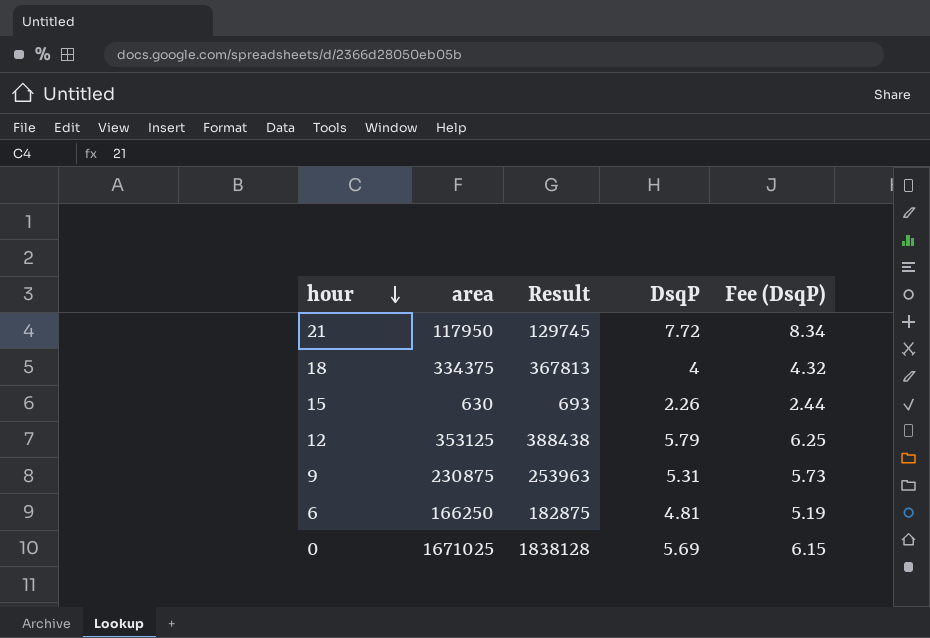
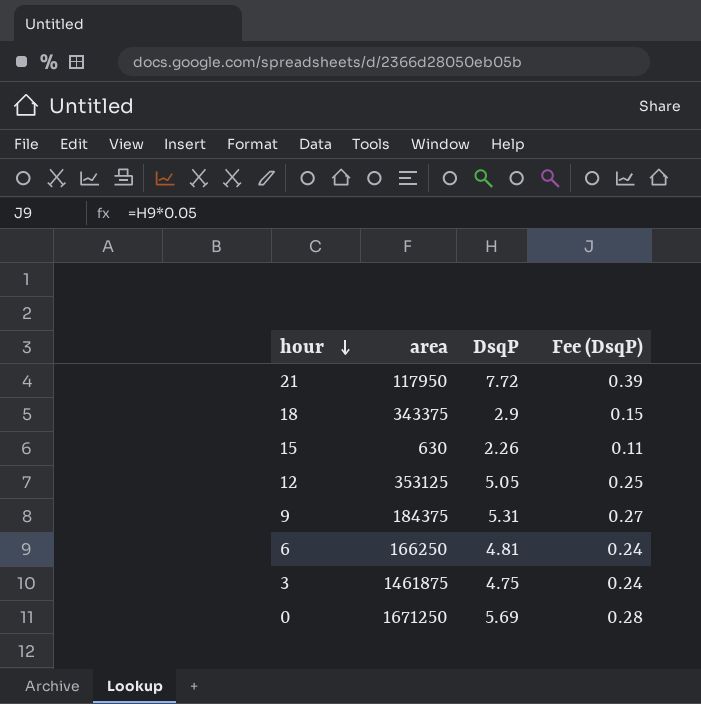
column Result | formula: [area] * 1.1 -> none
column Fee (DsqP) | formula: [DsqP] * 1.08 -> [DsqP] * 0.05
18 | area: 334375 -> 343375
18 | DsqP: 4 -> 2.9
12 | DsqP: 5.79 -> 5.05
9 | area: 230875 -> 184375
row 3: none -> 1461875 | 4.75 | 0.24
0 | area: 1671025 -> 1671250

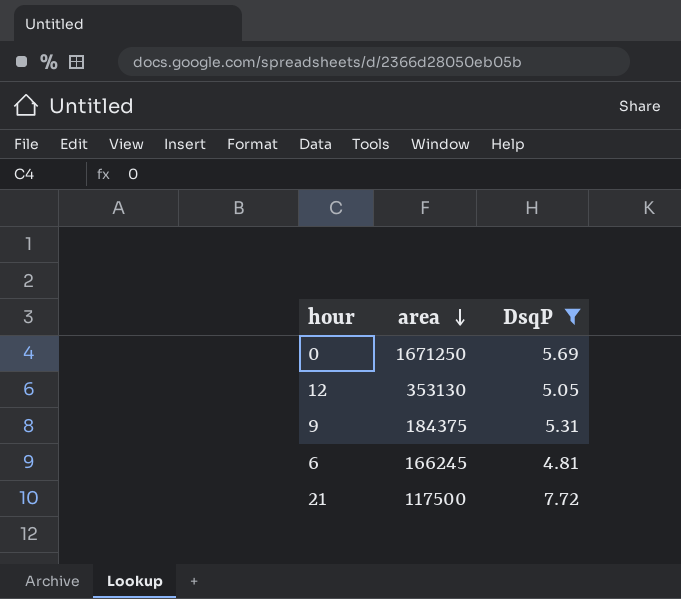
filter: none -> DsqP >= 4.81
row order: hour descending -> area descending
column Fee (DsqP) | formula: [DsqP] * 0.05 -> none
12 | area: 353125 -> 353130
6 | area: 166250 -> 166245
21 | area: 117950 -> 117500

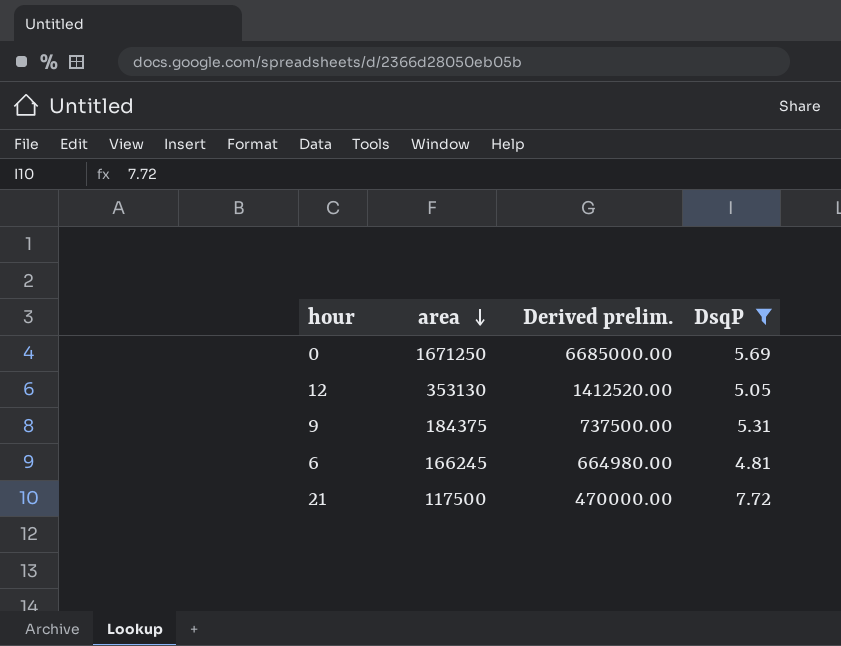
column Derived prelim. | formula: none -> [area] * 4

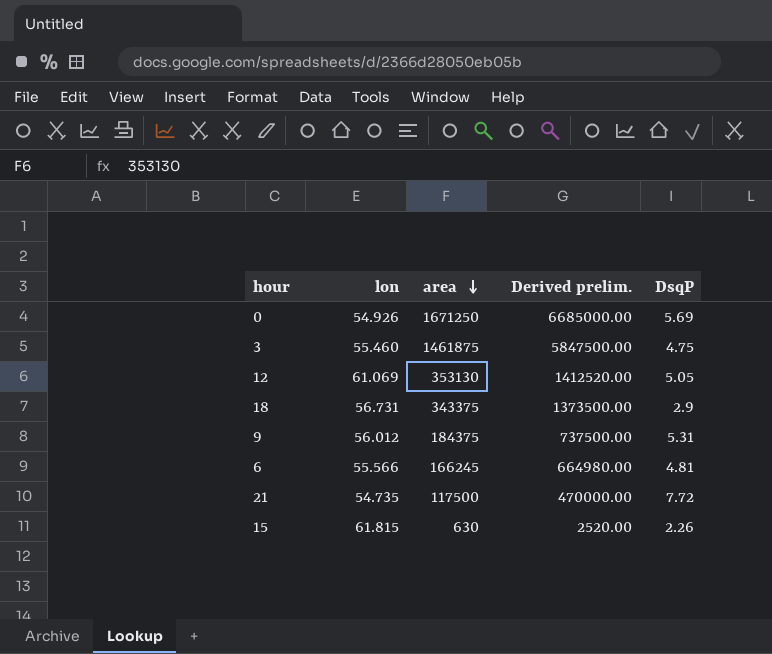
filter: DsqP >= 4.81 -> none
column lon | position: none -> 2

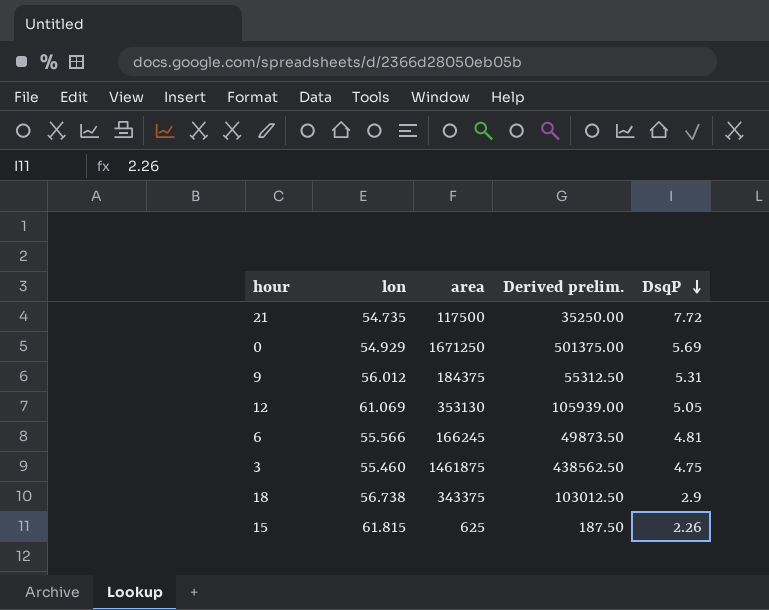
row order: area descending -> DsqP descending
column Derived prelim. | formula: [area] * 4 -> [area] * 0.3
0 | lon: 54.926 -> 54.929
18 | lon: 56.731 -> 56.738
15 | area: 630 -> 625

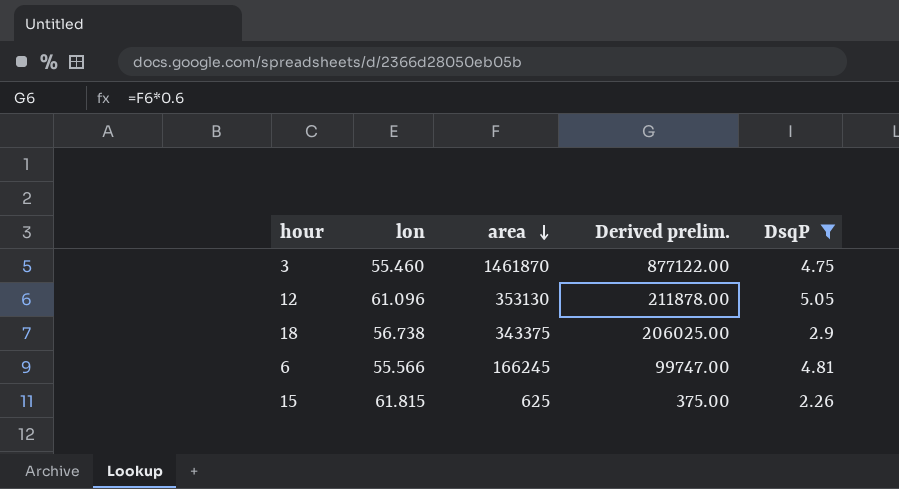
filter: none -> DsqP <= 5.05
row order: DsqP descending -> area descending
column Derived prelim. | formula: [area] * 0.3 -> [area] * 0.6
3 | area: 1461875 -> 1461870
12 | lon: 61.069 -> 61.096

